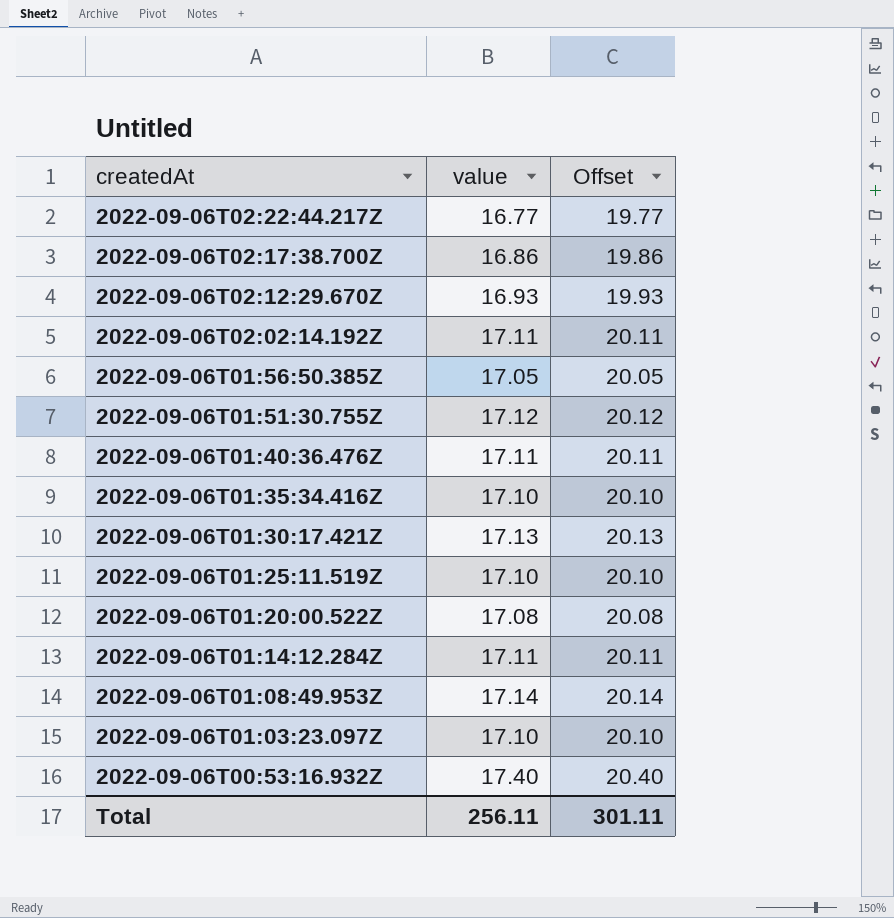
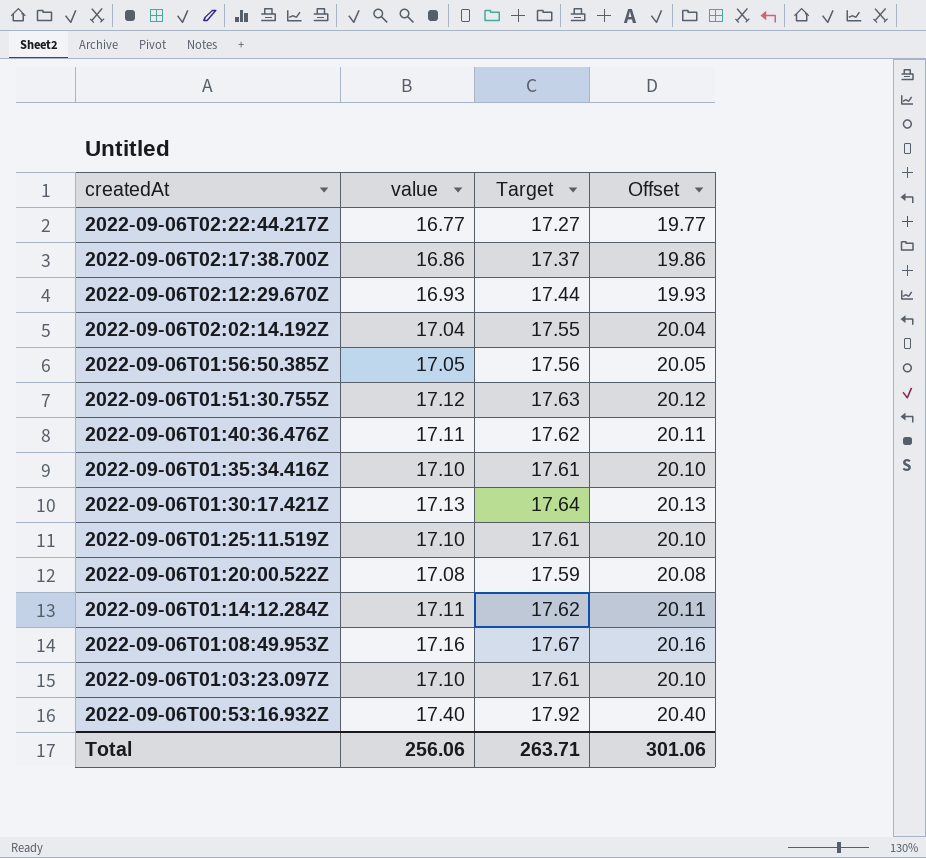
column Target | formula: none -> [value] * 1.03
2022-09-06T02:02:14.192Z | value: 17.11 -> 17.04
2022-09-06T02:02:14.192Z | Offset: 20.11 -> 20.04
2022-09-06T01:08:49.953Z | value: 17.14 -> 17.16
2022-09-06T01:08:49.953Z | Offset: 20.14 -> 20.16
Total | value: 256.11 -> 256.06
Total | Offset: 301.11 -> 301.06

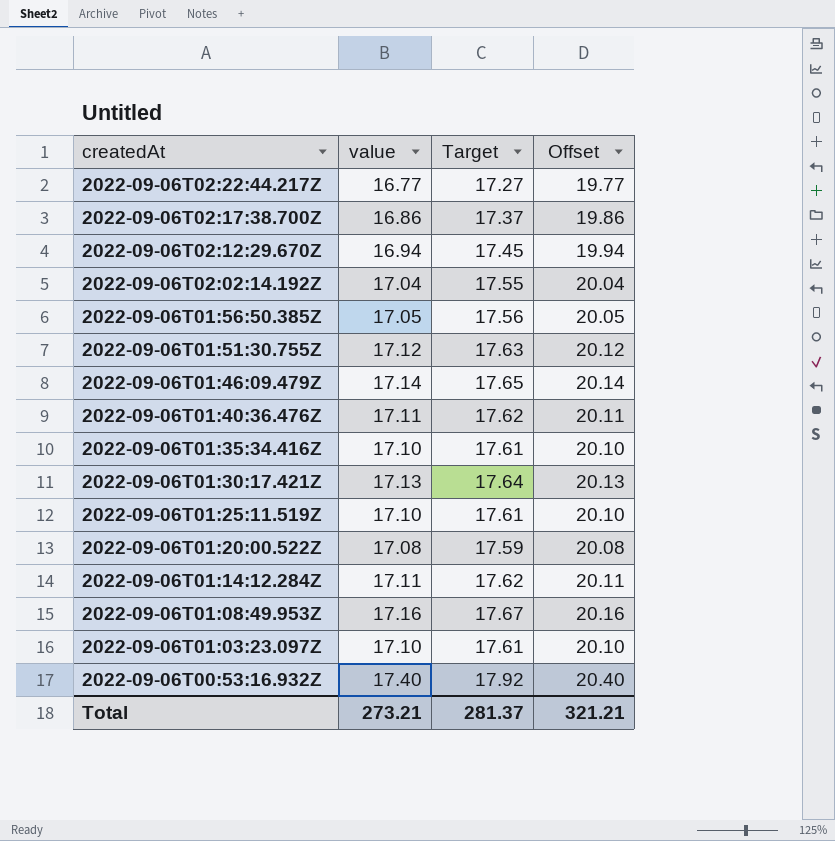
2022-09-06T02:12:29.670Z | value: 16.93 -> 16.94
2022-09-06T02:12:29.670Z | Target: 17.44 -> 17.45
2022-09-06T02:12:29.670Z | Offset: 19.93 -> 19.94
row 2022-09-06T01:46:09.479Z: none -> 17.14 | 17.65 | 20.14
Total | value: 256.06 -> 273.21
Total | Target: 263.71 -> 281.37
Total | Offset: 301.06 -> 321.21

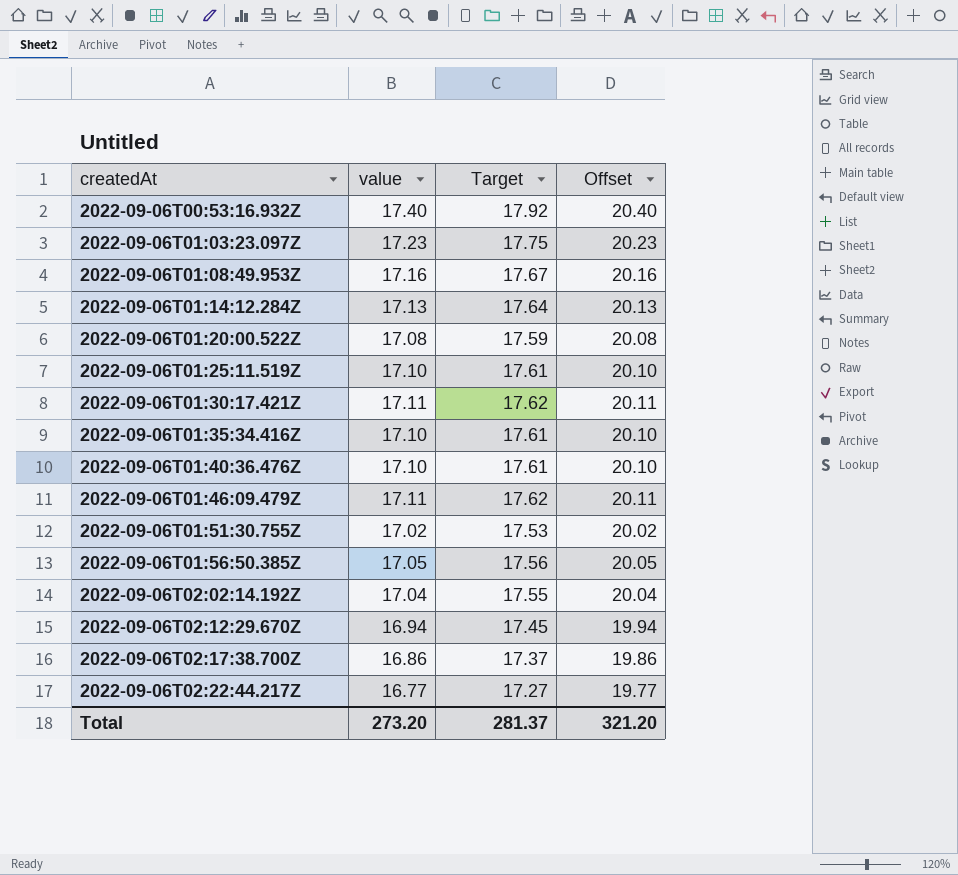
row order: createdAt descending -> createdAt ascending
2022-09-06T01:03:23.097Z | value: 17.10 -> 17.23
2022-09-06T01:03:23.097Z | Target: 17.61 -> 17.75
2022-09-06T01:03:23.097Z | Offset: 20.10 -> 20.23
2022-09-06T01:14:12.284Z | value: 17.11 -> 17.13
2022-09-06T01:14:12.284Z | Target: 17.62 -> 17.64
2022-09-06T01:14:12.284Z | Offset: 20.11 -> 20.13
2022-09-06T01:30:17.421Z | value: 17.13 -> 17.11
2022-09-06T01:30:17.421Z | Target: 17.64 -> 17.62
2022-09-06T01:30:17.421Z | Offset: 20.13 -> 20.11
2022-09-06T01:40:36.476Z | value: 17.11 -> 17.10
2022-09-06T01:40:36.476Z | Target: 17.62 -> 17.61
2022-09-06T01:40:36.476Z | Offset: 20.11 -> 20.10
2022-09-06T01:46:09.479Z | value: 17.14 -> 17.11
2022-09-06T01:46:09.479Z | Target: 17.65 -> 17.62
2022-09-06T01:46:09.479Z | Offset: 20.14 -> 20.11
2022-09-06T01:51:30.755Z | value: 17.12 -> 17.02
2022-09-06T01:51:30.755Z | Target: 17.63 -> 17.53
2022-09-06T01:51:30.755Z | Offset: 20.12 -> 20.02
Total | value: 273.21 -> 273.20
Total | Offset: 321.21 -> 321.20

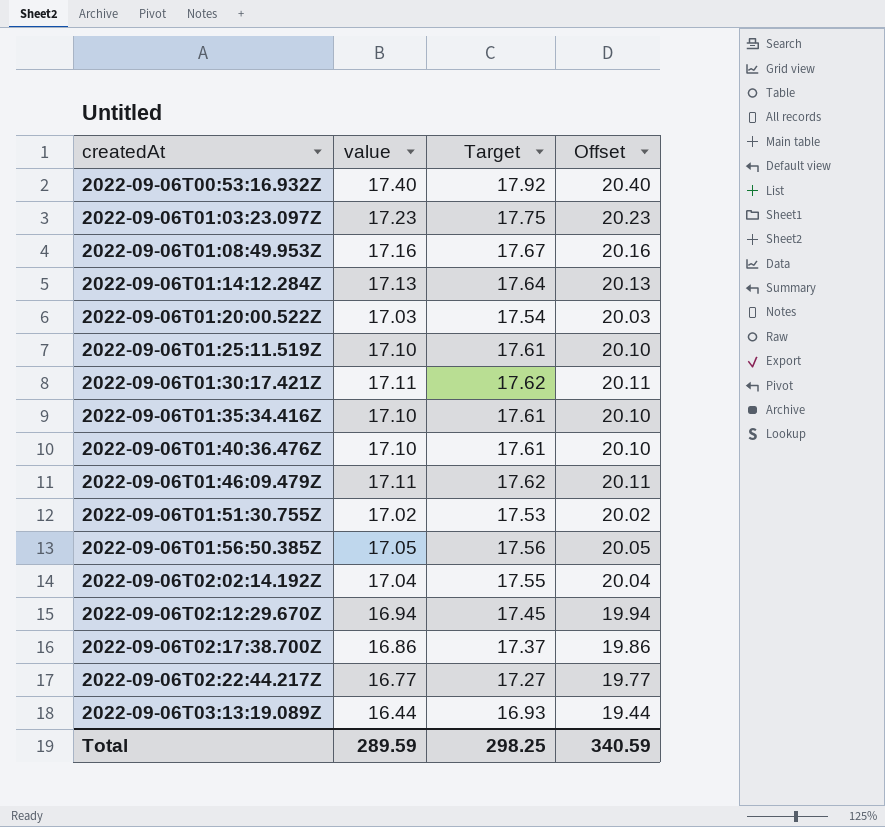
2022-09-06T01:20:00.522Z | value: 17.08 -> 17.03
2022-09-06T01:20:00.522Z | Target: 17.59 -> 17.54
2022-09-06T01:20:00.522Z | Offset: 20.08 -> 20.03
row 2022-09-06T03:13:19.089Z: none -> 16.44 | 16.93 | 19.44
Total | value: 273.20 -> 289.59
Total | Target: 281.37 -> 298.25
Total | Offset: 321.20 -> 340.59

